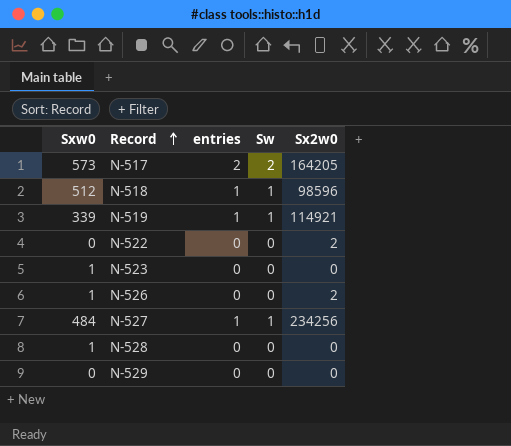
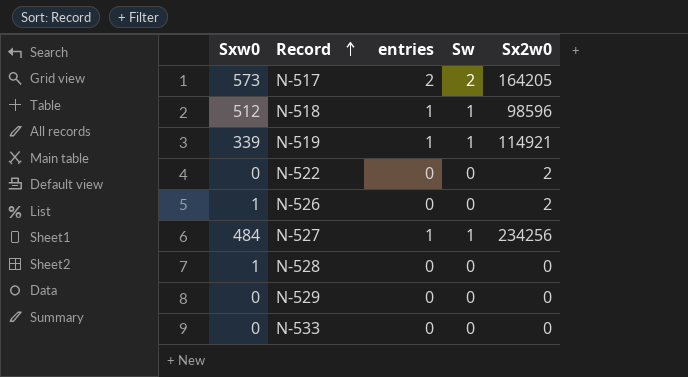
row N-523: 1 | 0 | 0 | 0 -> none
row N-533: none -> 0 | 0 | 0 | 0

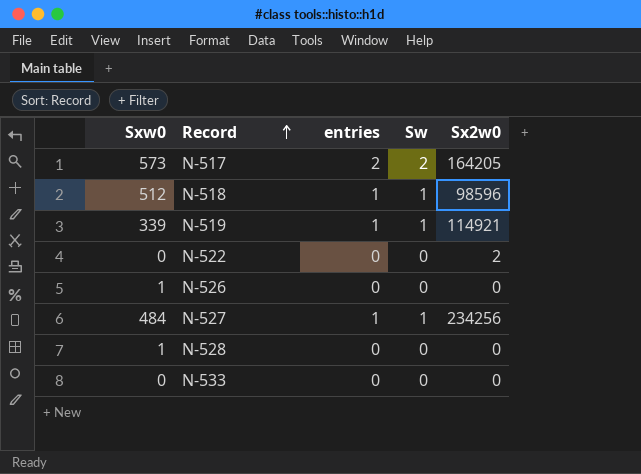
row N-529: 0 | 0 | 0 | 0 -> none
N-526 | Sx2w0: 2 -> 0

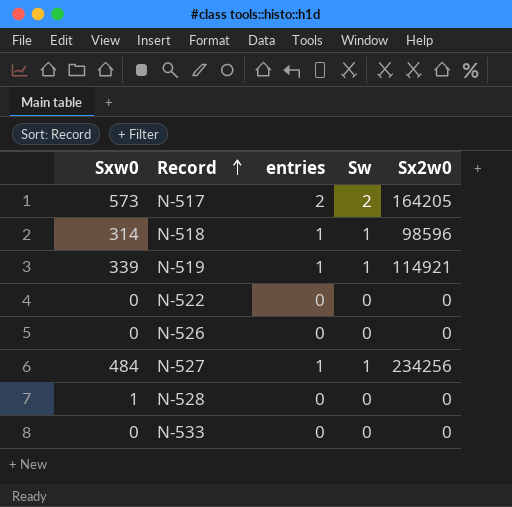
N-518 | Sxw0: 512 -> 314
N-522 | Sx2w0: 2 -> 0
N-526 | Sxw0: 1 -> 0

